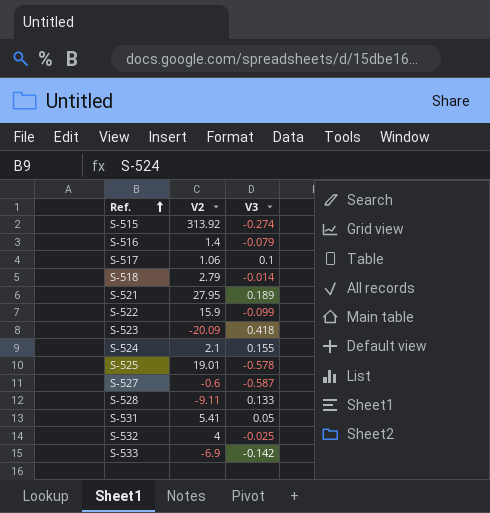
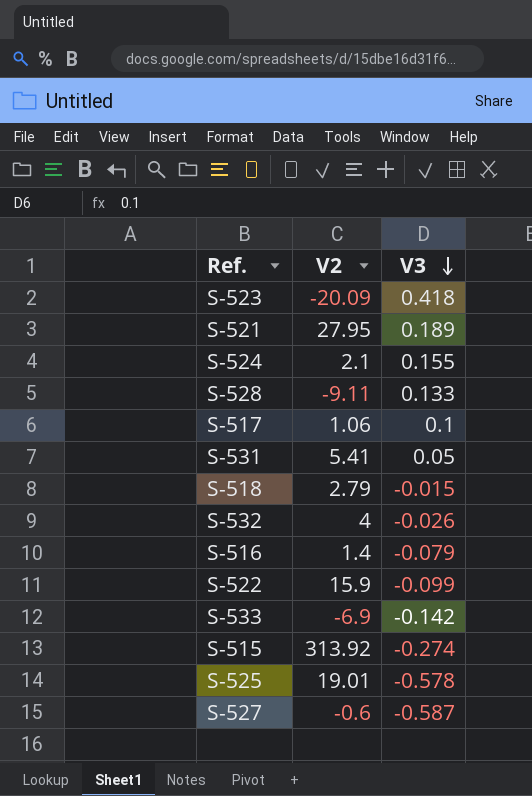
row order: Ref. ascending -> V3 descending
S-518 | V3: -0.014 -> -0.015
S-532 | V3: -0.025 -> -0.026

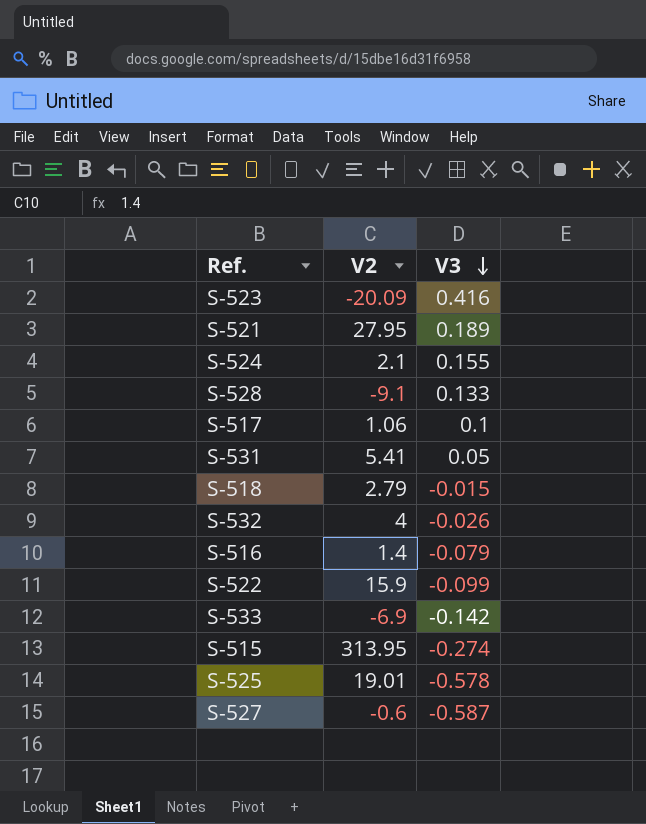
S-523 | V3: 0.418 -> 0.416
S-528 | V2: -9.11 -> -9.1
S-515 | V2: 313.92 -> 313.95

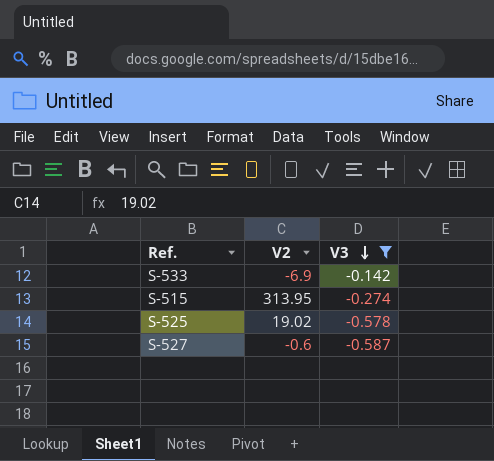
filter: none -> V3 <= -0.142
S-525 | V2: 19.01 -> 19.02

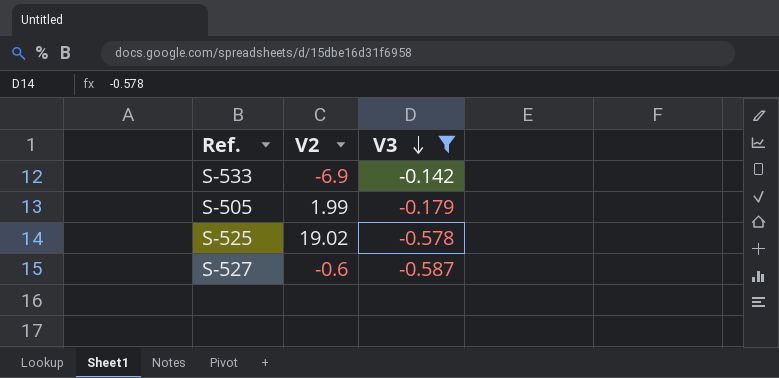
row S-515: 313.95 | -0.274 -> none
row S-505: none -> 1.99 | -0.179

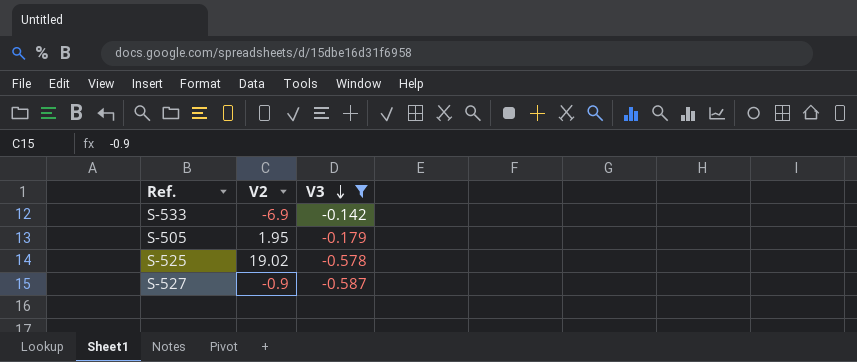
S-505 | V2: 1.99 -> 1.95
S-527 | V2: -0.6 -> -0.9

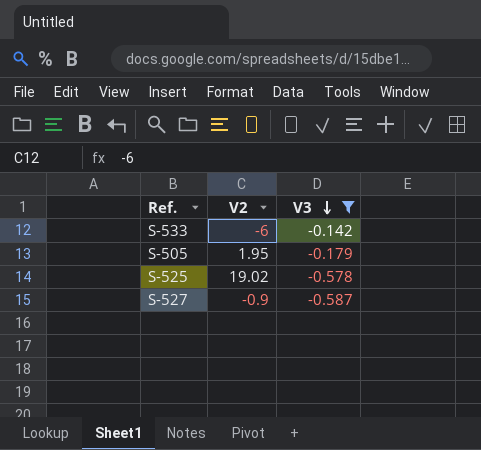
S-533 | V2: -6.9 -> -6

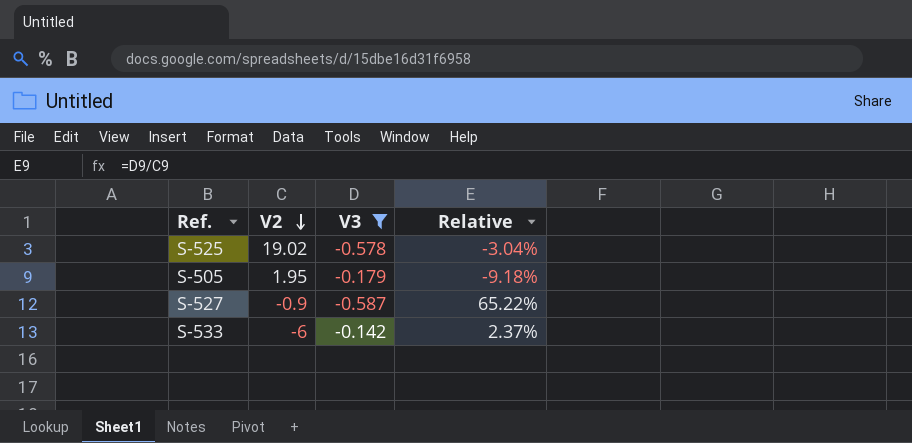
row order: V3 descending -> V2 descending
column Relative | formula: none -> [V3] / [V2]

